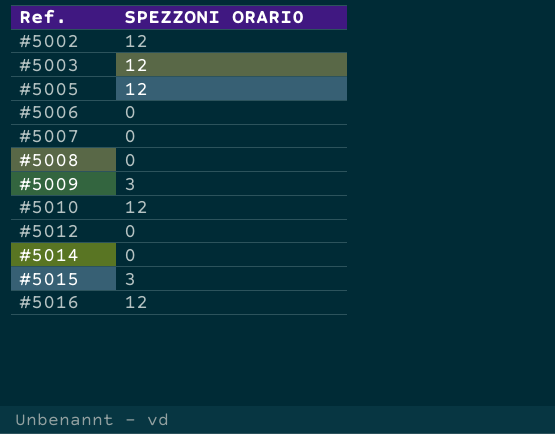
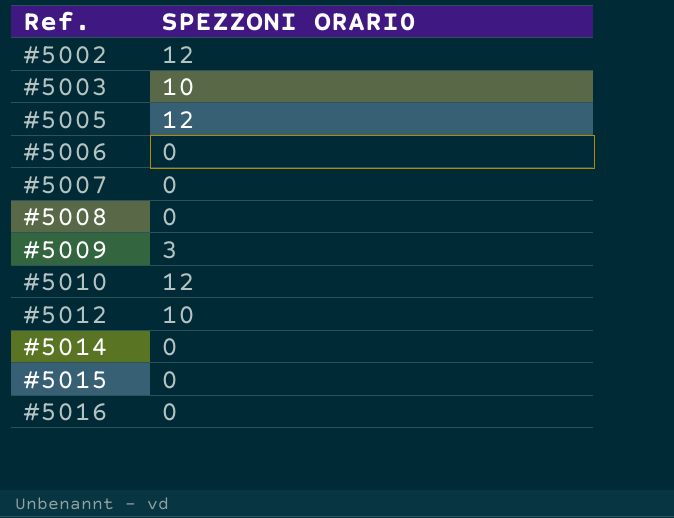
#5003 | SPEZZONI ORARI0: 12 -> 10
#5012 | SPEZZONI ORARI0: 0 -> 10
#5015 | SPEZZONI ORARI0: 3 -> 0
#5016 | SPEZZONI ORARI0: 12 -> 0

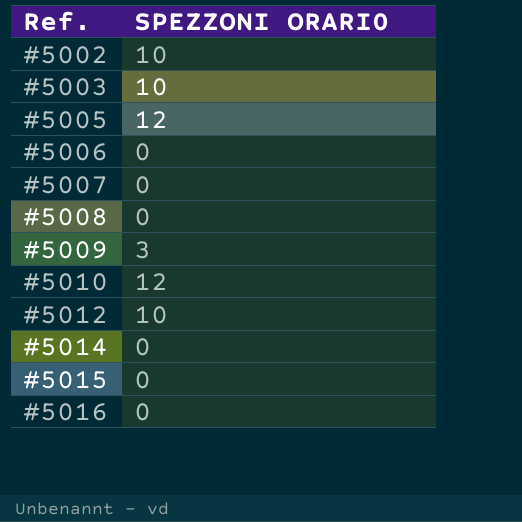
#5002 | SPEZZONI ORARI0: 12 -> 10

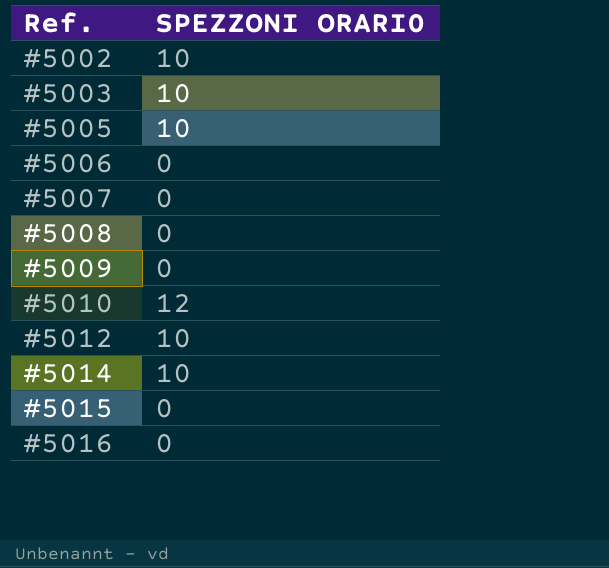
#5005 | SPEZZONI ORARI0: 12 -> 10
#5009 | SPEZZONI ORARI0: 3 -> 0
#5014 | SPEZZONI ORARI0: 0 -> 10

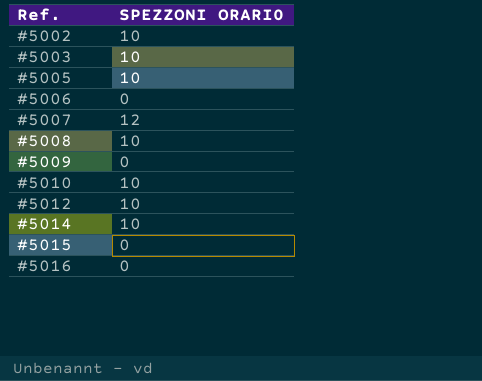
#5007 | SPEZZONI ORARI0: 0 -> 12
#5008 | SPEZZONI ORARI0: 0 -> 10
#5010 | SPEZZONI ORARI0: 12 -> 10

